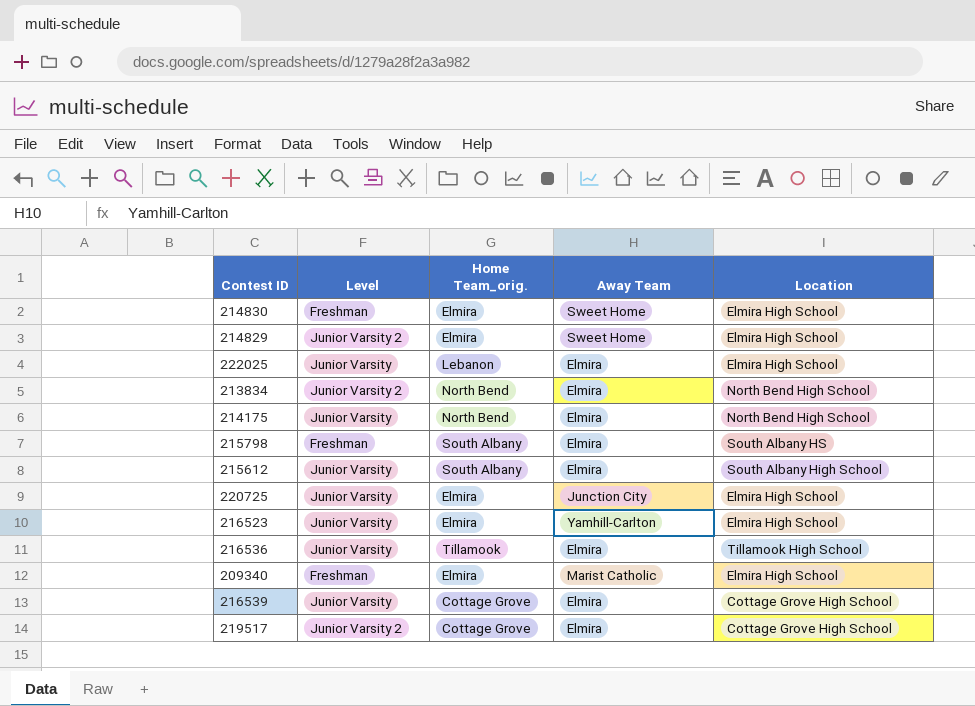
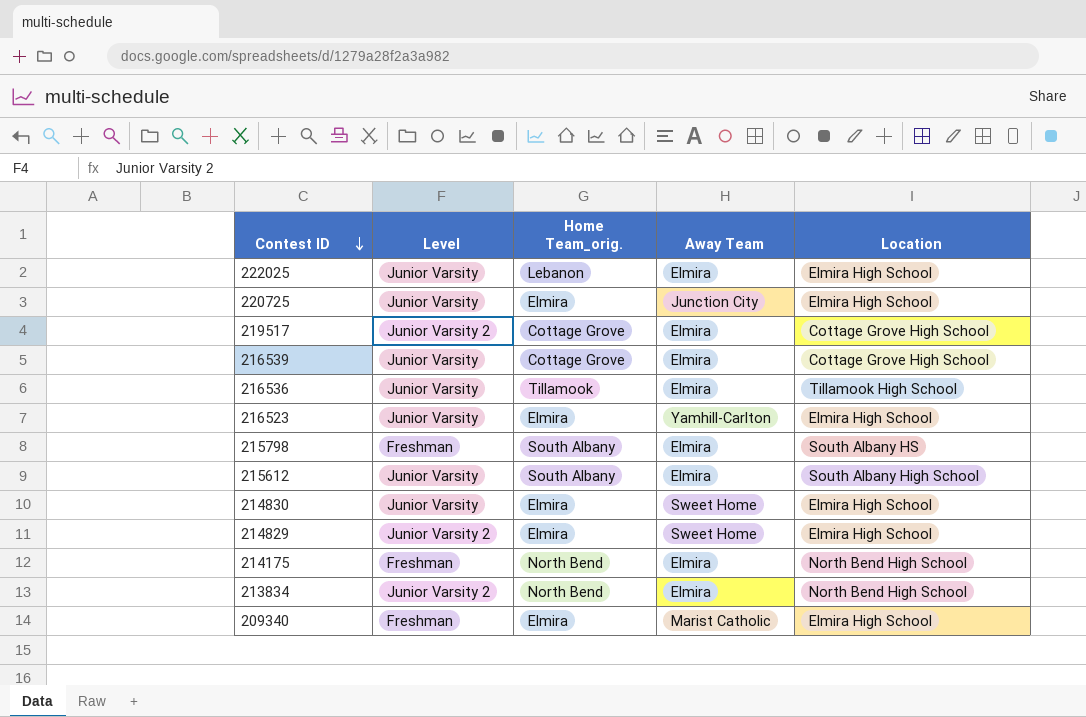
row order: none -> Contest ID descending
214830 | Level: Freshman -> Junior Varsity
214175 | Level: Junior Varsity -> Freshman

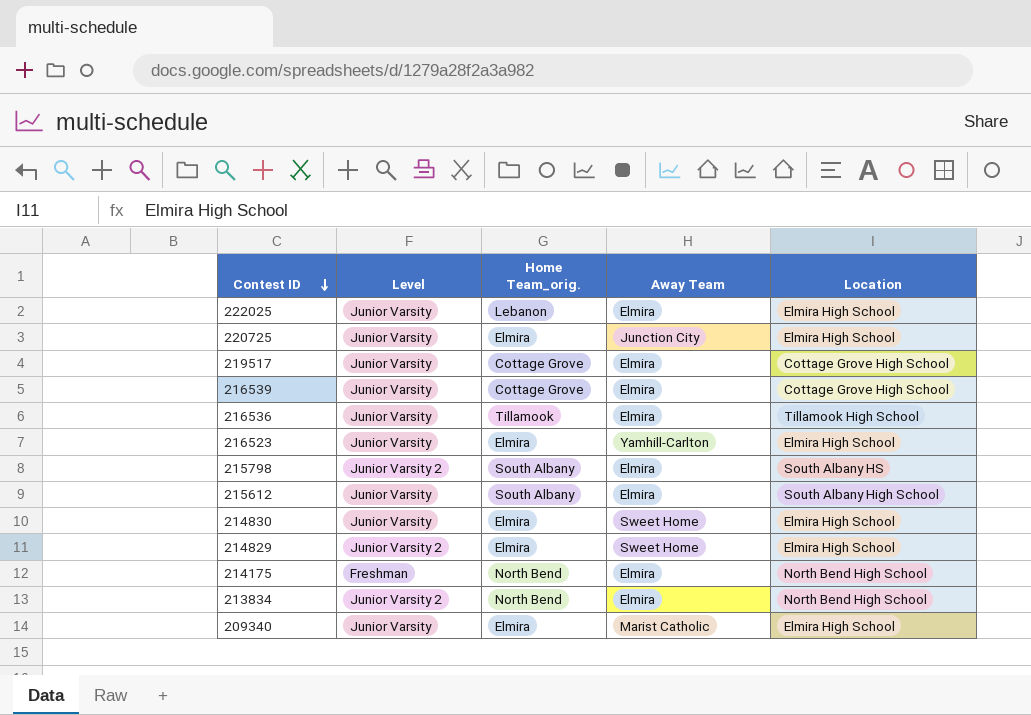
219517 | Level: Junior Varsity 2 -> Junior Varsity
215798 | Level: Freshman -> Junior Varsity 2
209340 | Level: Freshman -> Junior Varsity

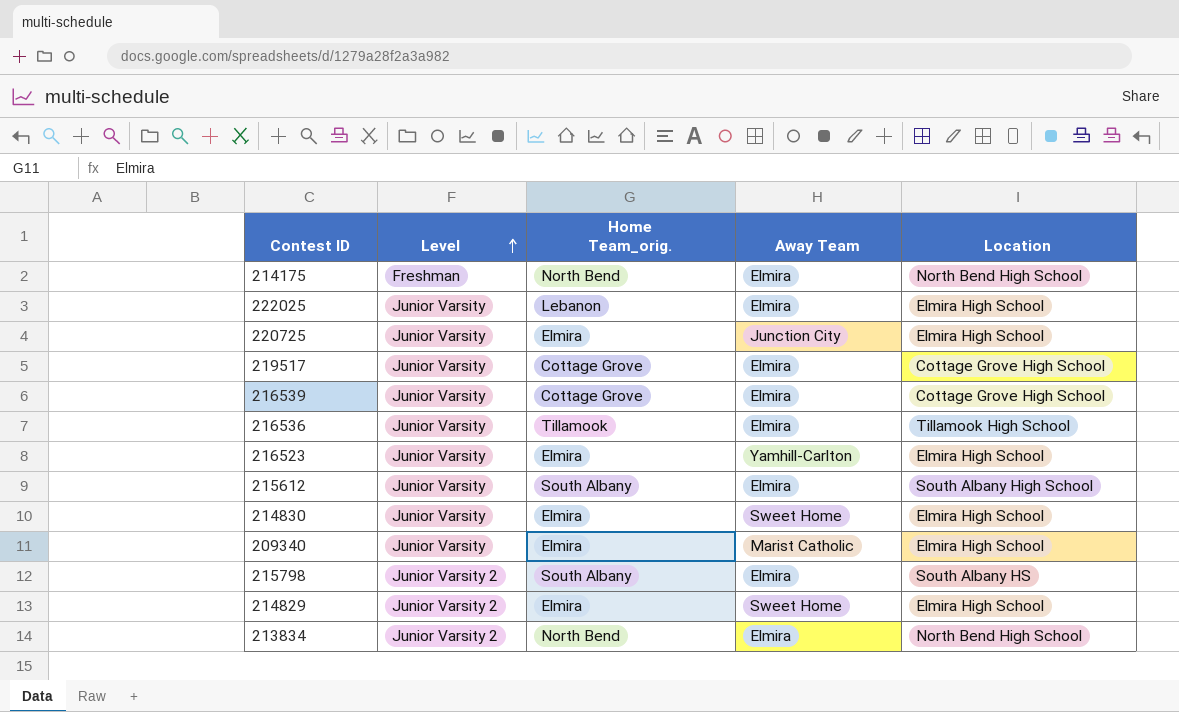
row order: Contest ID descending -> Level ascending

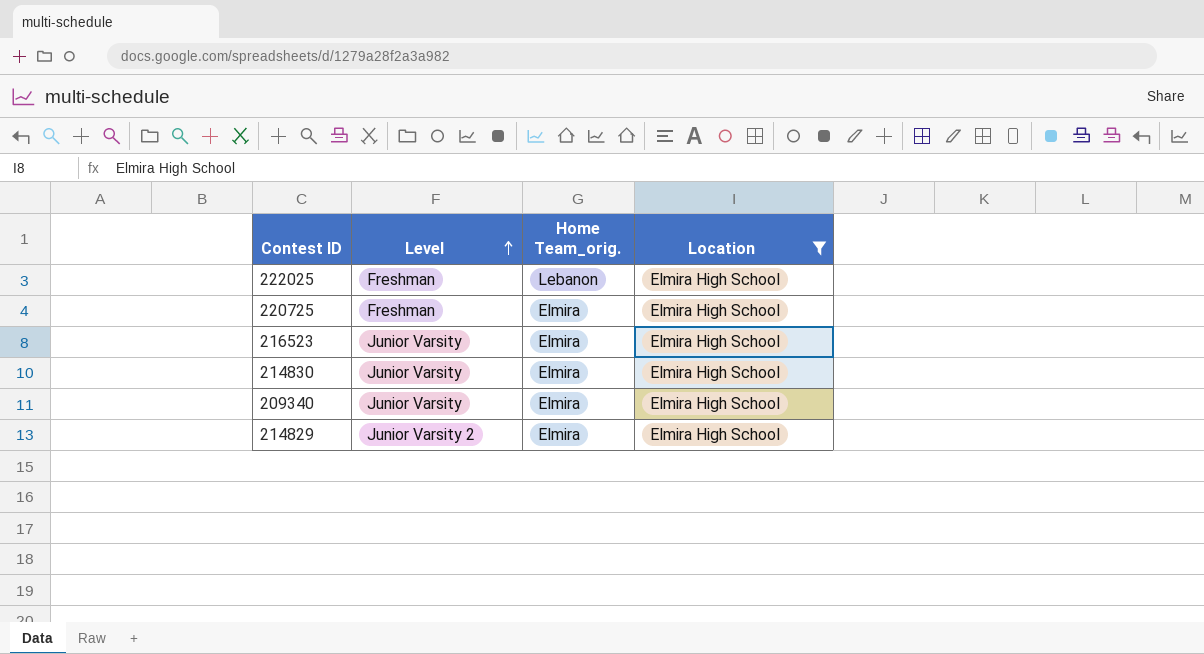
filter: none -> Location = Elmira High School
column Away Team | position: 4 -> none
222025 | Level: Junior Varsity -> Freshman
220725 | Level: Junior Varsity -> Freshman

